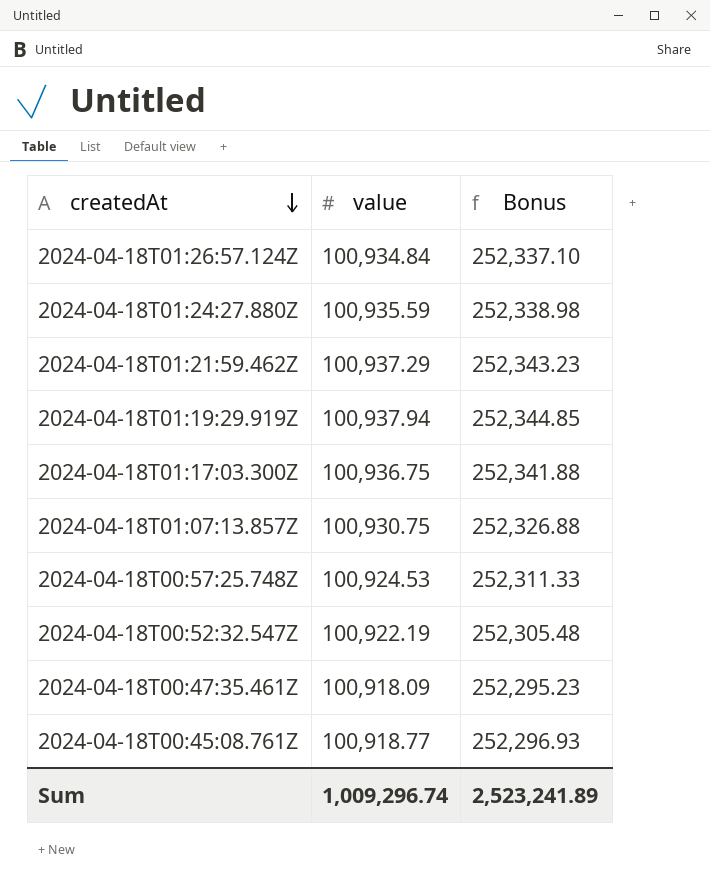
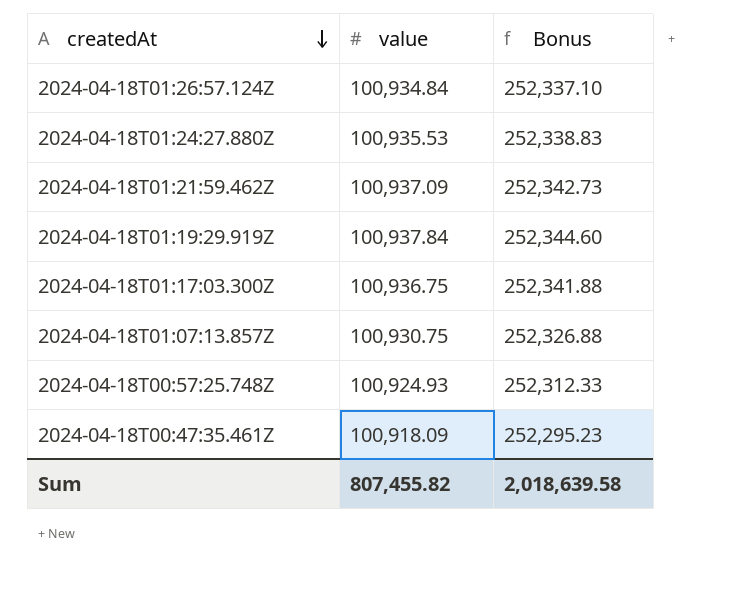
row 2024-04-18T00:52:32.547Z: 100,922.19 | 252,305.48 -> none
row 2024-04-18T00:45:08.761Z: 100,918.77 | 252,296.93 -> none
2024-04-18T01:24:27.880Z | value: 100,935.59 -> 100,935.53
2024-04-18T01:24:27.880Z | Bonus: 252,338.98 -> 252,338.83
2024-04-18T01:21:59.462Z | value: 100,937.29 -> 100,937.09
2024-04-18T01:21:59.462Z | Bonus: 252,343.23 -> 252,342.73
2024-04-18T01:19:29.919Z | value: 100,937.94 -> 100,937.84
2024-04-18T01:19:29.919Z | Bonus: 252,344.85 -> 252,344.60
2024-04-18T00:57:25.748Z | value: 100,924.53 -> 100,924.93
2024-04-18T00:57:25.748Z | Bonus: 252,311.33 -> 252,312.33
Sum | value: 1,009,296.74 -> 807,455.82
Sum | Bonus: 2,523,241.89 -> 2,018,639.58

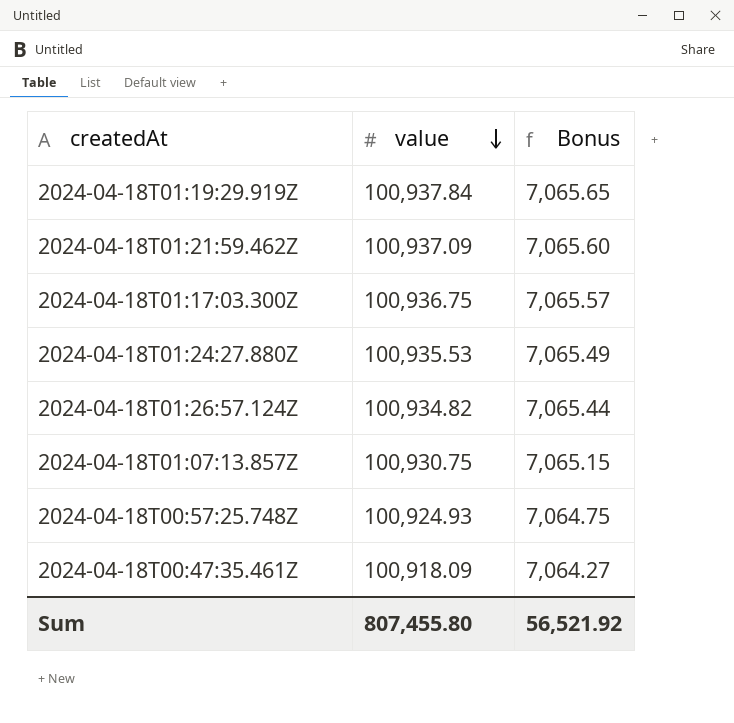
row order: createdAt descending -> value descending
column Bonus | formula: [value] * 2.5 -> [value] * 0.07
2024-04-18T01:26:57.124Z | value: 100,934.84 -> 100,934.82
Sum | value: 807,455.82 -> 807,455.80
Sum | Bonus: 2,018,639.58 -> 56,521.92

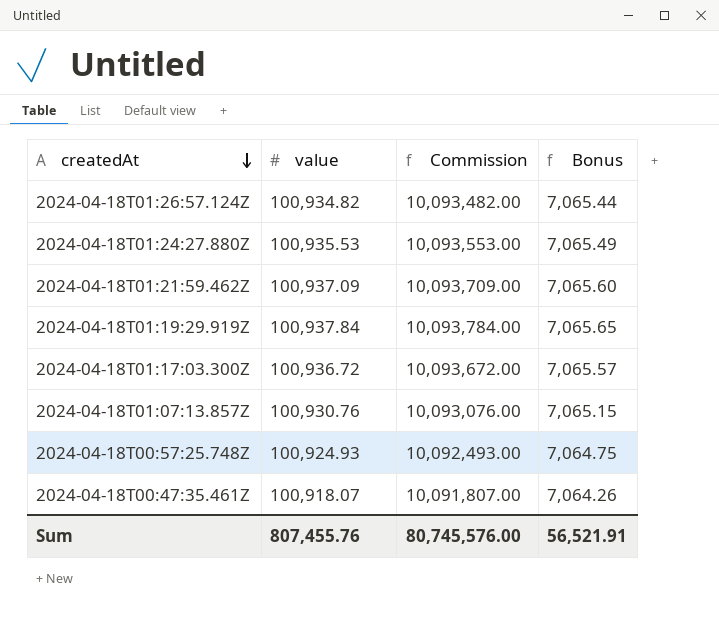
row order: value descending -> createdAt descending
column Commission | formula: none -> [value] * 100
2024-04-18T01:17:03.300Z | value: 100,936.75 -> 100,936.72
2024-04-18T01:07:13.857Z | value: 100,930.75 -> 100,930.76
2024-04-18T00:47:35.461Z | value: 100,918.09 -> 100,918.07
2024-04-18T00:47:35.461Z | Bonus: 7,064.27 -> 7,064.26
Sum | value: 807,455.80 -> 807,455.76
Sum | Bonus: 56,521.92 -> 56,521.91

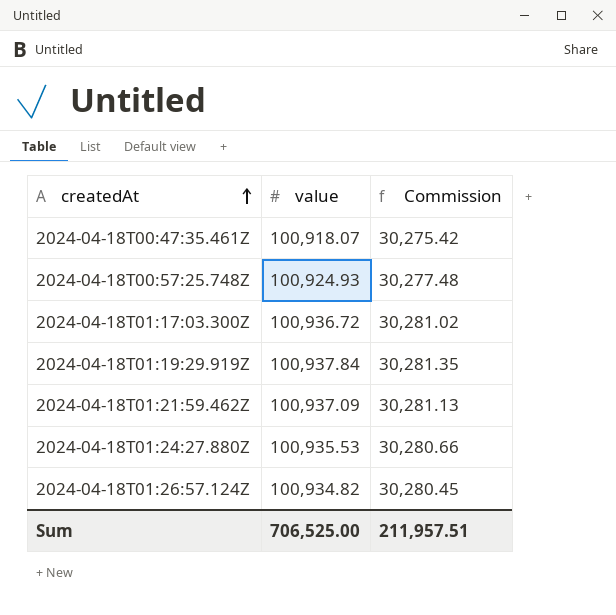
row order: createdAt descending -> createdAt ascending
column Bonus | formula: [value] * 0.07 -> none
column Commission | formula: [value] * 100 -> [value] * 0.3
row 2024-04-18T01:07:13.857Z: 100,930.76 | 10,093,076.00 | 7,065.15 -> none
Sum | value: 807,455.76 -> 706,525.00
Sum | Commission: 80,745,576.00 -> 211,957.51

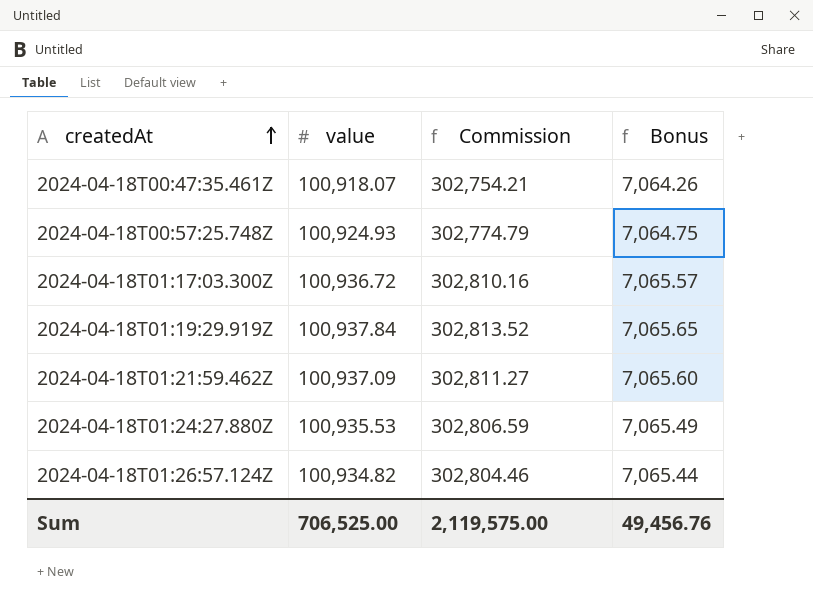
column Commission | formula: [value] * 0.3 -> [value] * 3
column Bonus | formula: none -> [value] * 0.07
Sum | Commission: 211,957.51 -> 2,119,575.00

